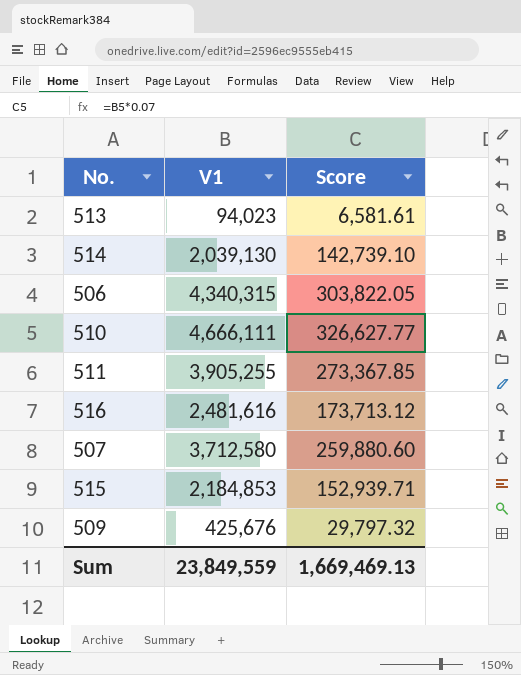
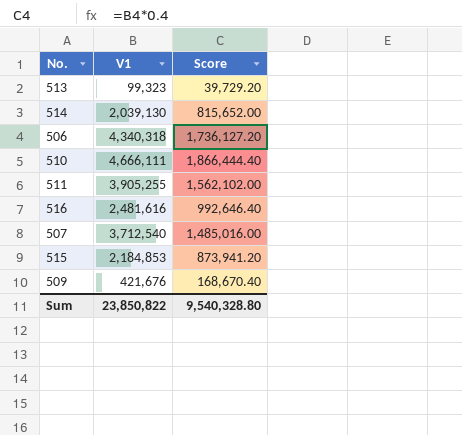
column Score | formula: [V1] * 0.07 -> [V1] * 0.4
513 | V1: 94,023 -> 99,323
506 | V1: 4,340,315 -> 4,340,318
507 | V1: 3,712,580 -> 3,712,540
509 | V1: 425,676 -> 421,676
Sum | V1: 23,849,559 -> 23,850,822
Sum | Score: 1,669,469.13 -> 9,540,328.80

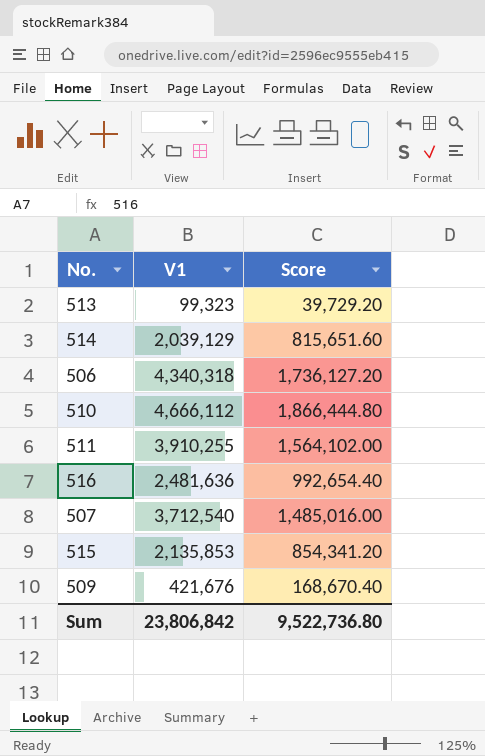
514 | V1: 2,039,130 -> 2,039,129
514 | Score: 815,652.00 -> 815,651.60
510 | V1: 4,666,111 -> 4,666,112
510 | Score: 1,866,444.40 -> 1,866,444.80
511 | V1: 3,905,255 -> 3,910,255
511 | Score: 1,562,102.00 -> 1,564,102.00
516 | V1: 2,481,616 -> 2,481,636
516 | Score: 992,646.40 -> 992,654.40
515 | V1: 2,184,853 -> 2,135,853
515 | Score: 873,941.20 -> 854,341.20
Sum | V1: 23,850,822 -> 23,806,842
Sum | Score: 9,540,328.80 -> 9,522,736.80

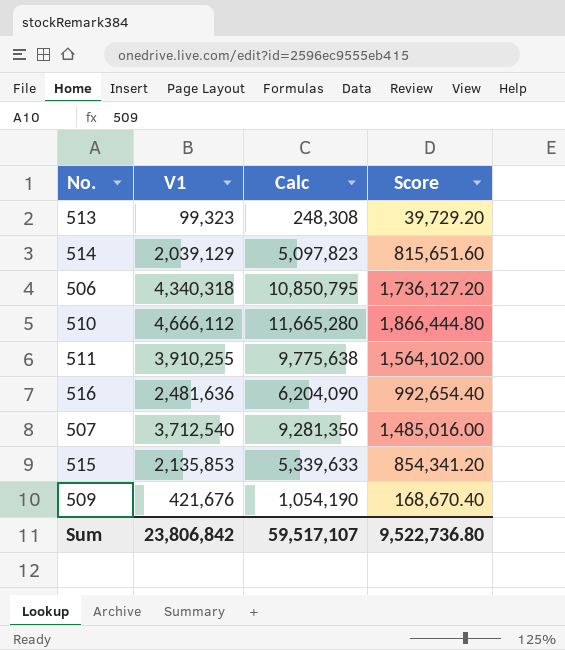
column Calc | formula: none -> [V1] * 2.5

